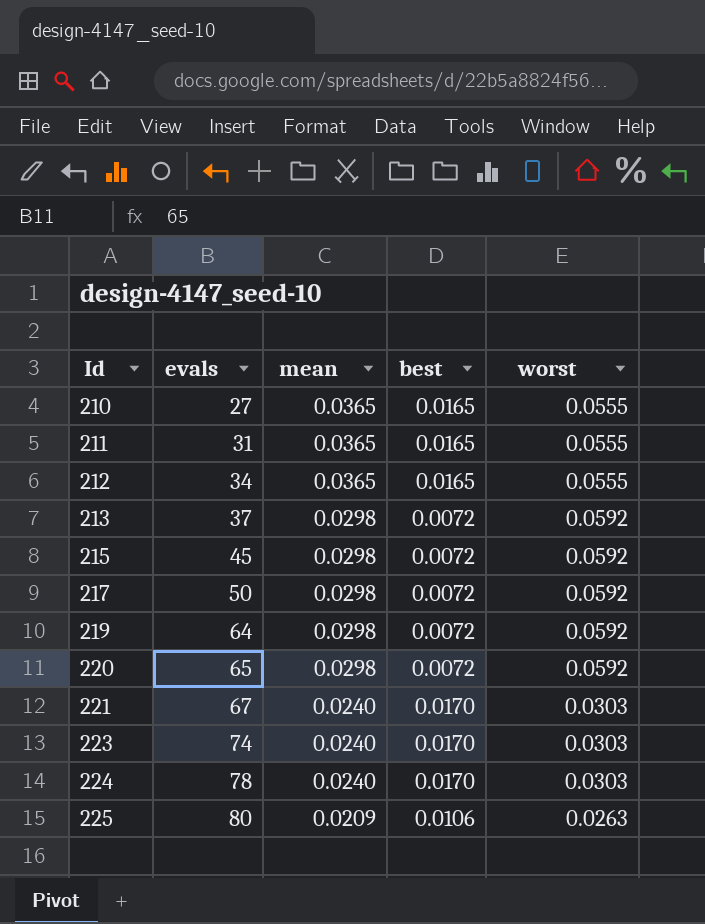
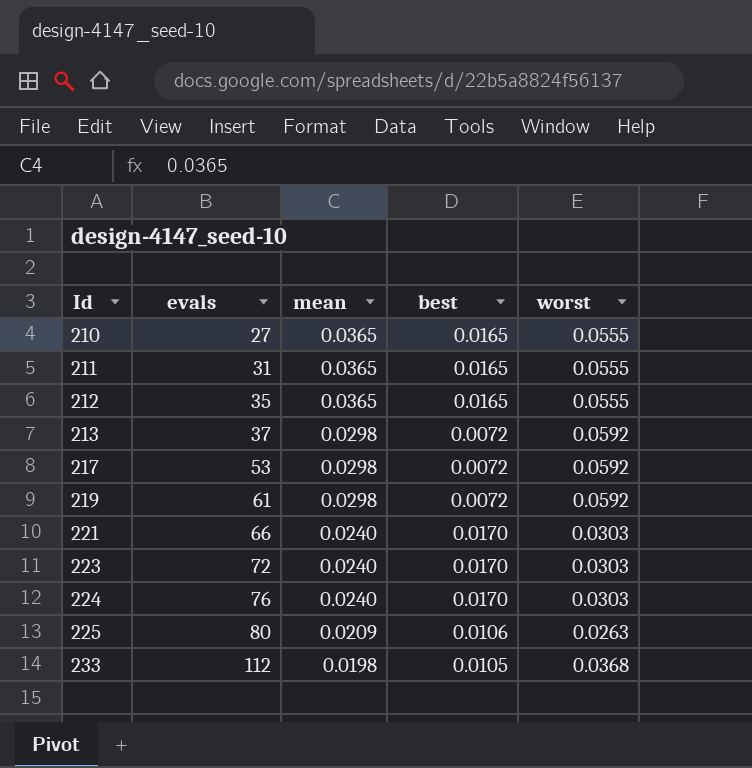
row 215: 45 | 0.0298 | 0.0072 | 0.0592 -> none
row 220: 65 | 0.0298 | 0.0072 | 0.0592 -> none
212 | evals: 34 -> 35
217 | evals: 50 -> 53
219 | evals: 64 -> 61
221 | evals: 67 -> 66
223 | evals: 74 -> 72
224 | evals: 78 -> 76
row 233: none -> 112 | 0.0198 | 0.0105 | 0.0368

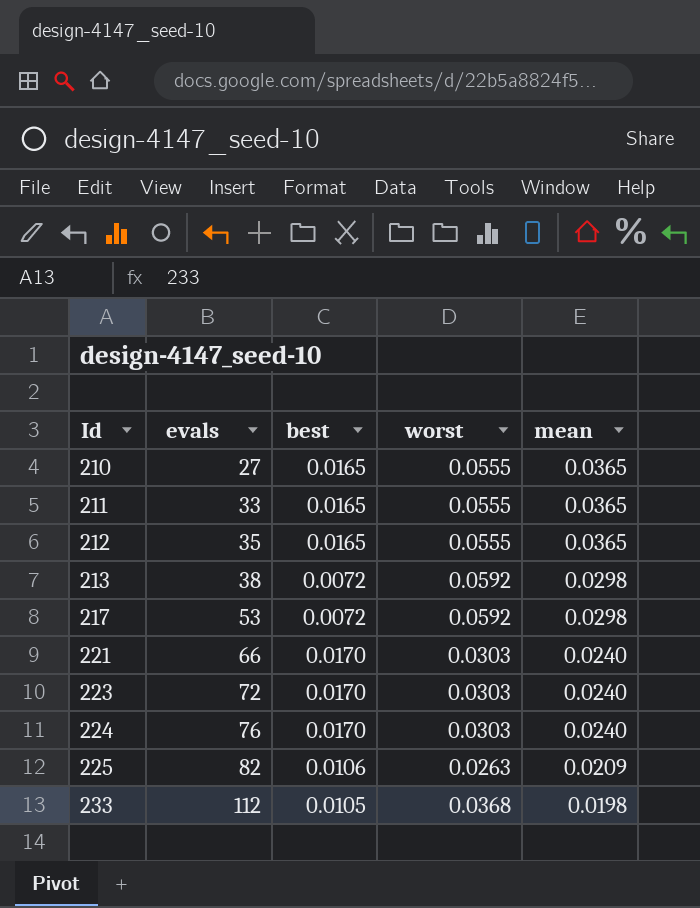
column mean | position: 3 -> 5
row 219: 61 | 0.0298 | 0.0072 | 0.0592 -> none
211 | evals: 31 -> 33
213 | evals: 37 -> 38
225 | evals: 80 -> 82

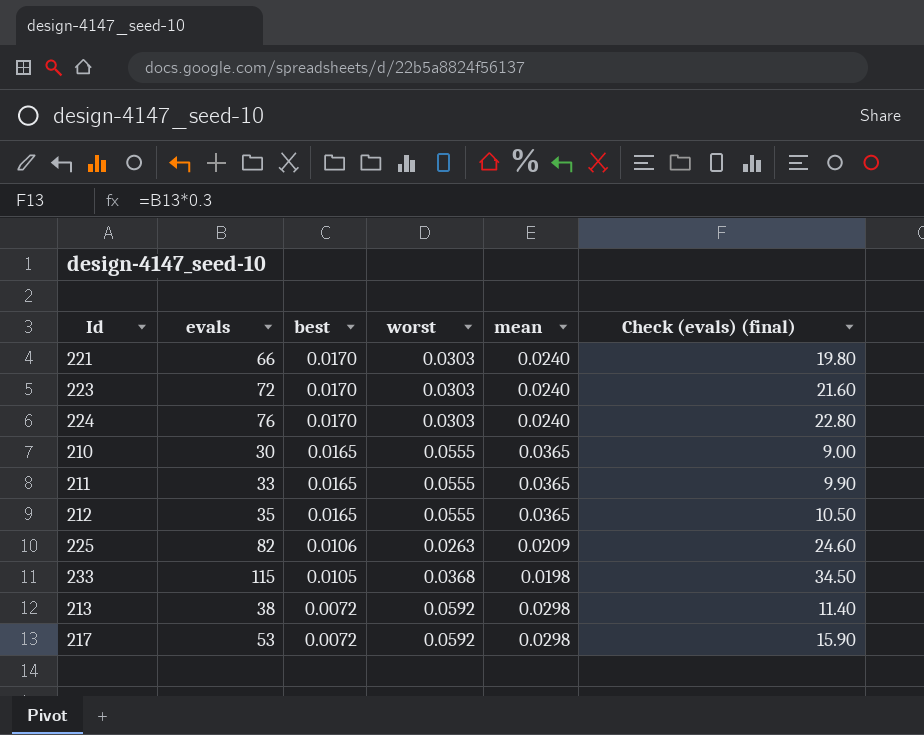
row order: Id ascending -> best descending
column Check (evals) (final) | formula: none -> [evals] * 0.3
210 | evals: 27 -> 30
233 | evals: 112 -> 115

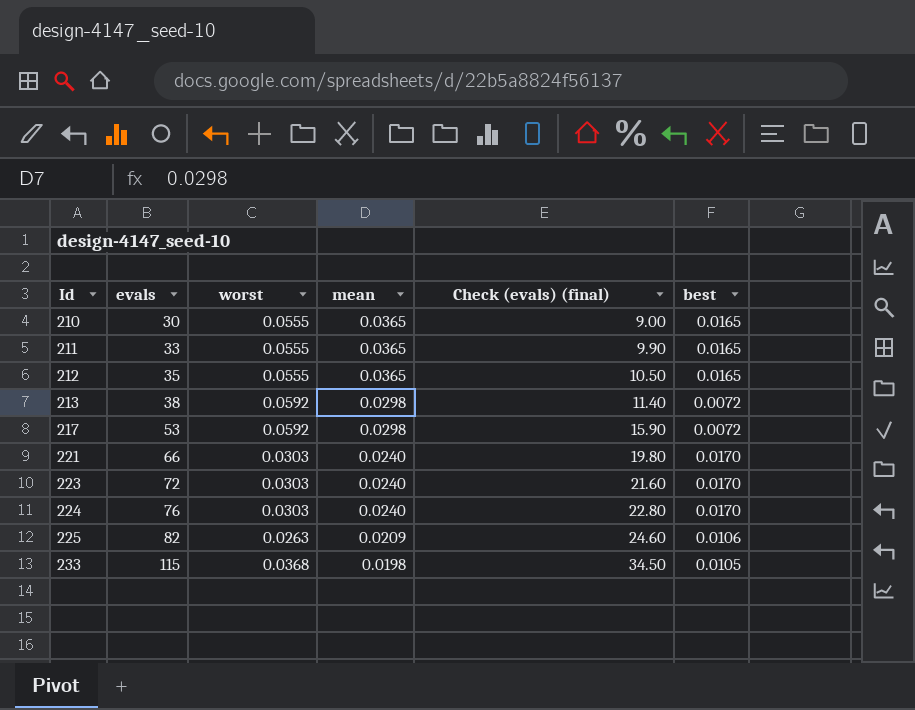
row order: best descending -> Id ascending
column best | position: 3 -> 6

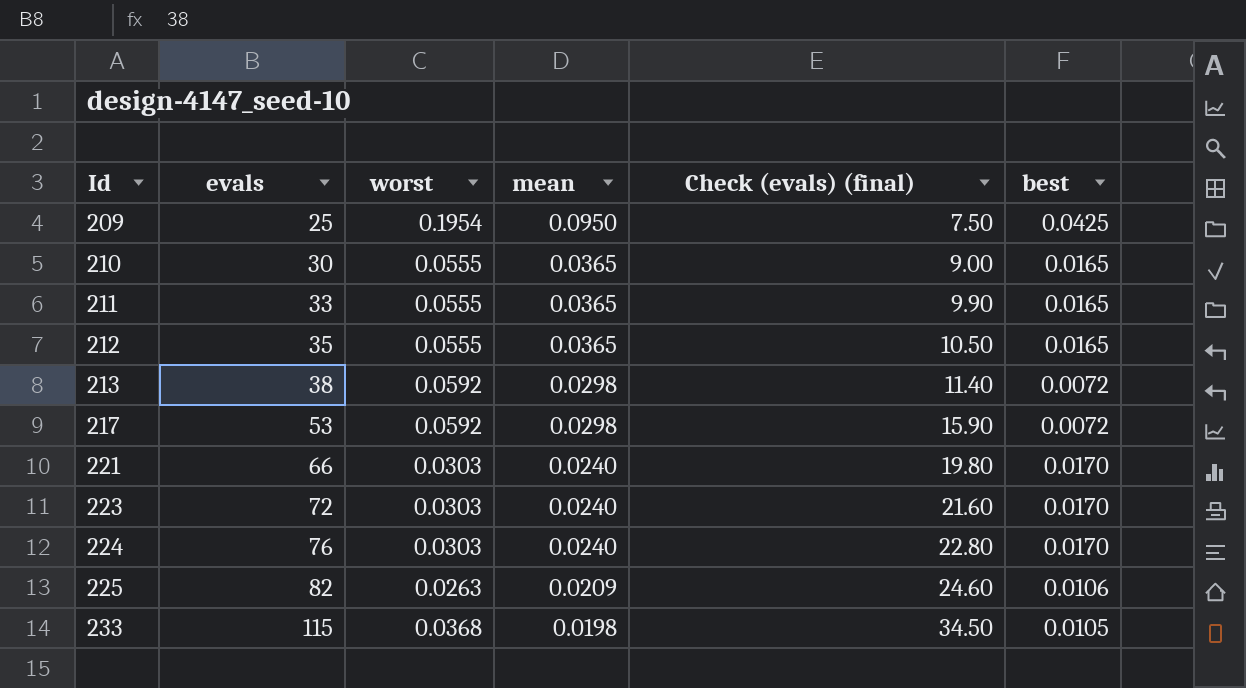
row 209: none -> 25 | 0.1954 | 0.0950 | 7.50 | 0.0425

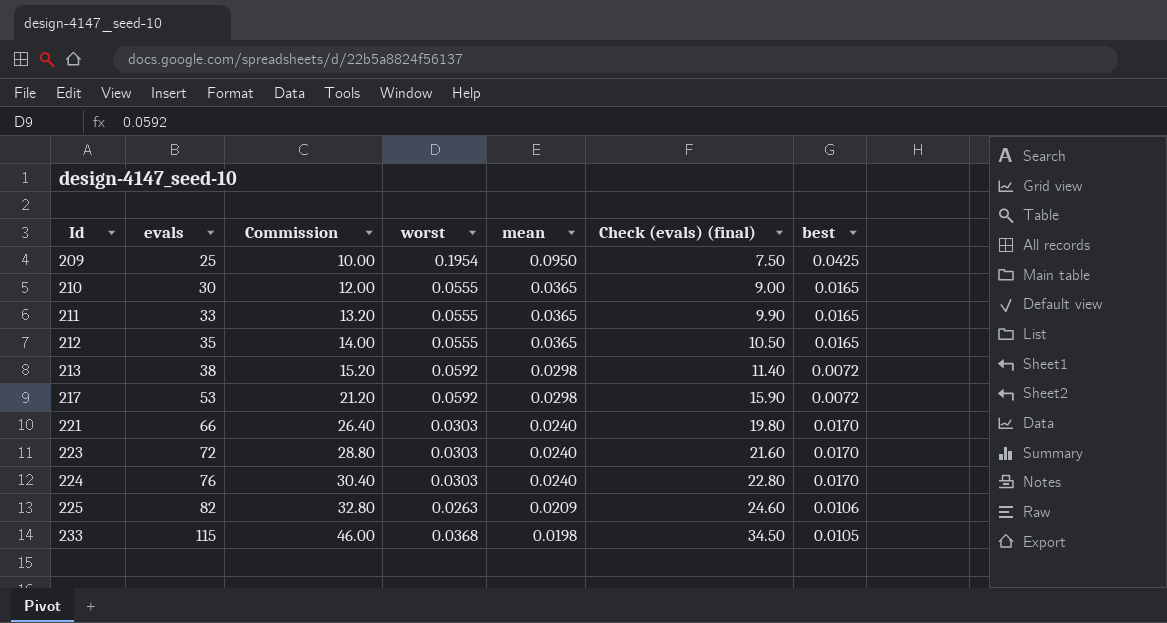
column Commission | formula: none -> [evals] * 0.4

